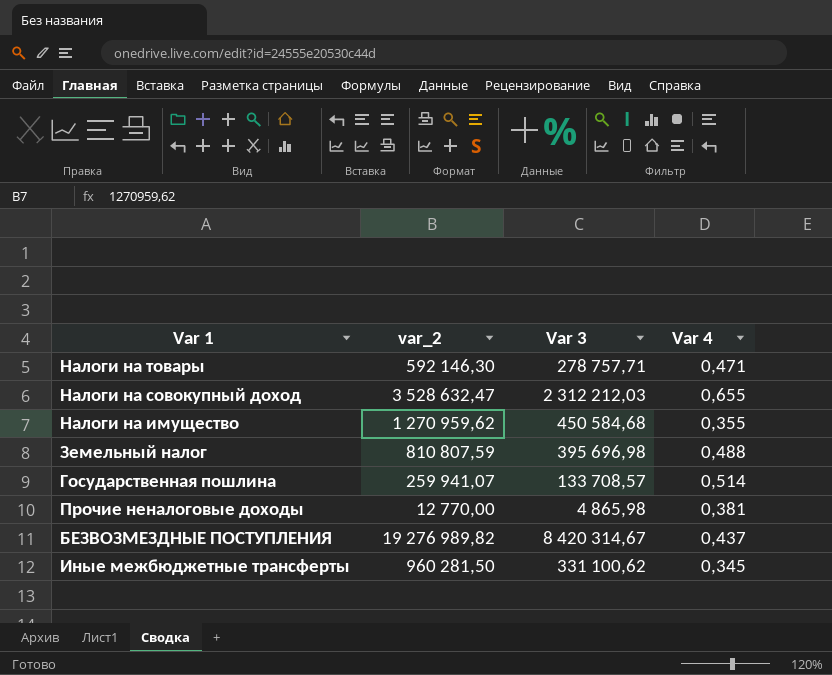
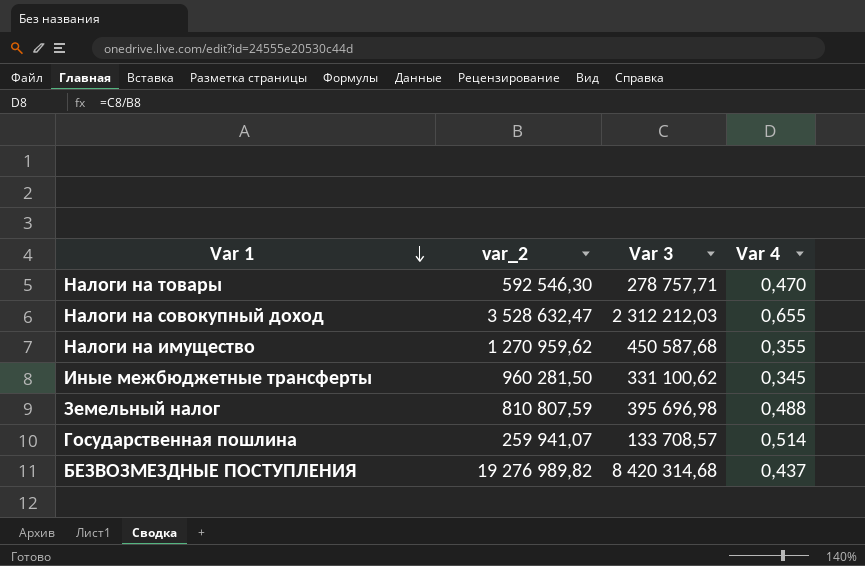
row order: none -> Var 1 descending
row Прочие неналоговые доходы: 12 770,00 | 4 865,98 | 0,381 -> none
Налоги на товары | var_2: 592 146,30 -> 592 546,30
Налоги на товары | Var 4: 0,471 -> 0,470
Налоги на имущество | Var 3: 450 584,68 -> 450 587,68
БЕЗВОЗМЕЗДНЫЕ ПОСТУПЛЕНИЯ | Var 3: 8 420 314,67 -> 8 420 314,68

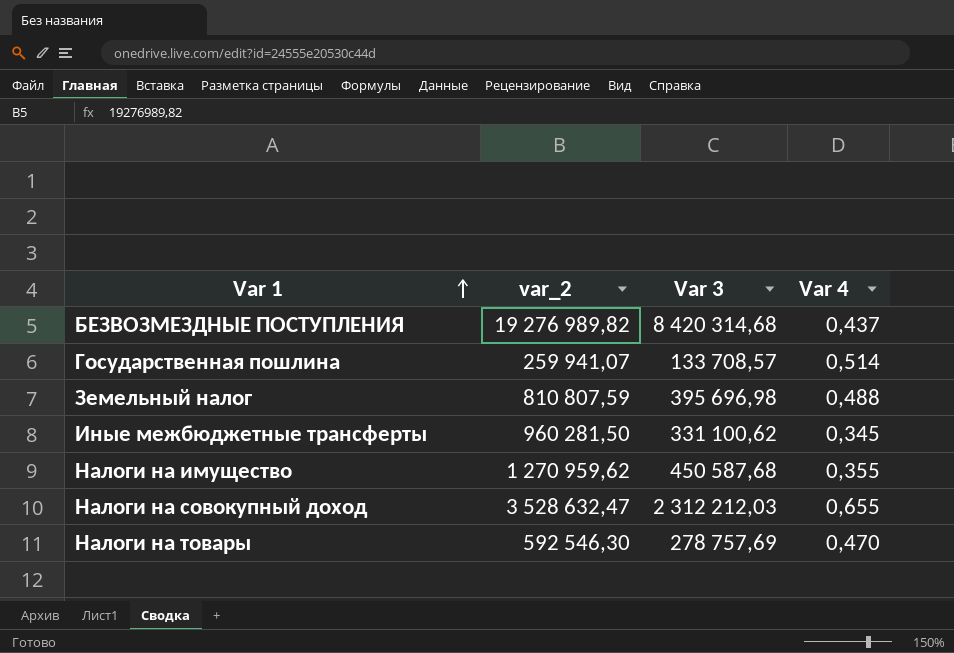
row order: Var 1 descending -> Var 1 ascending
Налоги на товары | Var 3: 278 757,71 -> 278 757,69

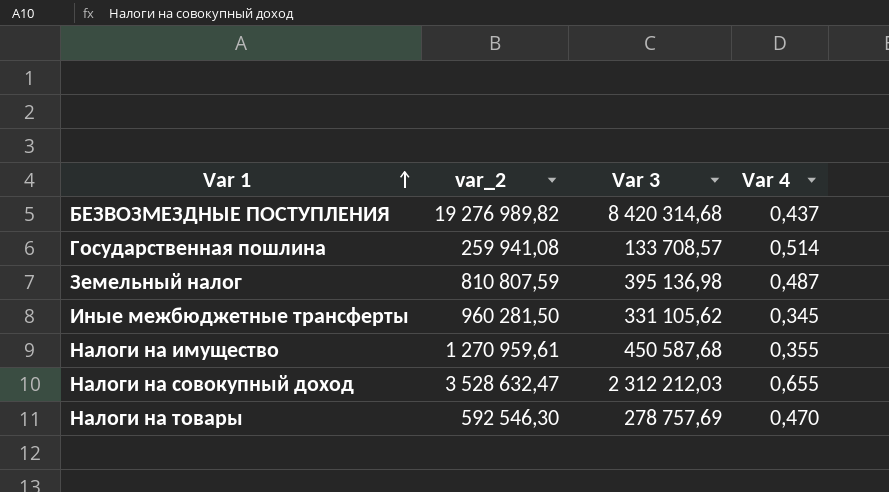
Государственная пошлина | var_2: 259 941,07 -> 259 941,08
Земельный налог | Var 3: 395 696,98 -> 395 136,98
Земельный налог | Var 4: 0,488 -> 0,487
Иные межбюджетные трансферты | Var 3: 331 100,62 -> 331 105,62
Налоги на имущество | var_2: 1 270 959,62 -> 1 270 959,61

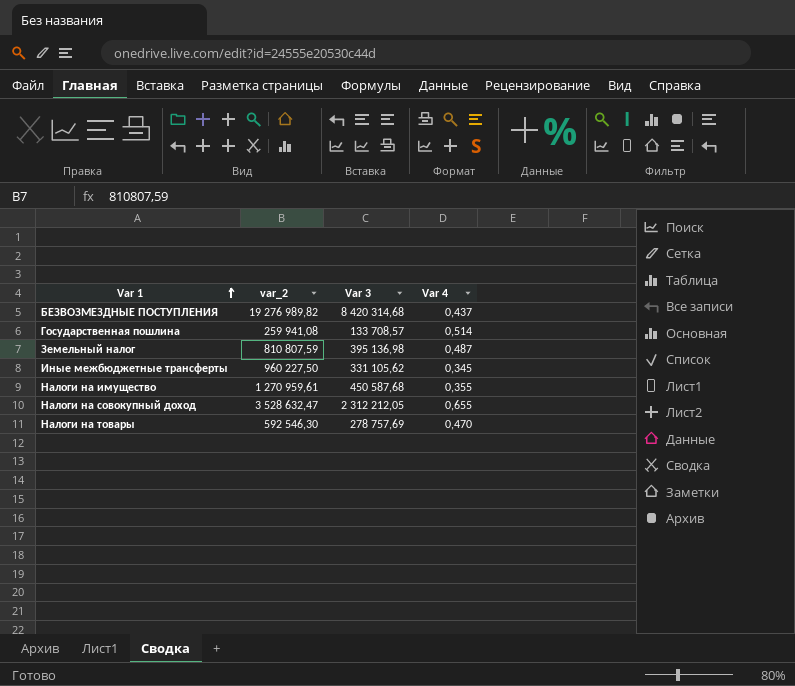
Иные межбюджетные трансферты | var_2: 960 281,50 -> 960 227,50
Налоги на совокупный доход | Var 3: 2 312 212,03 -> 2 312 212,05

